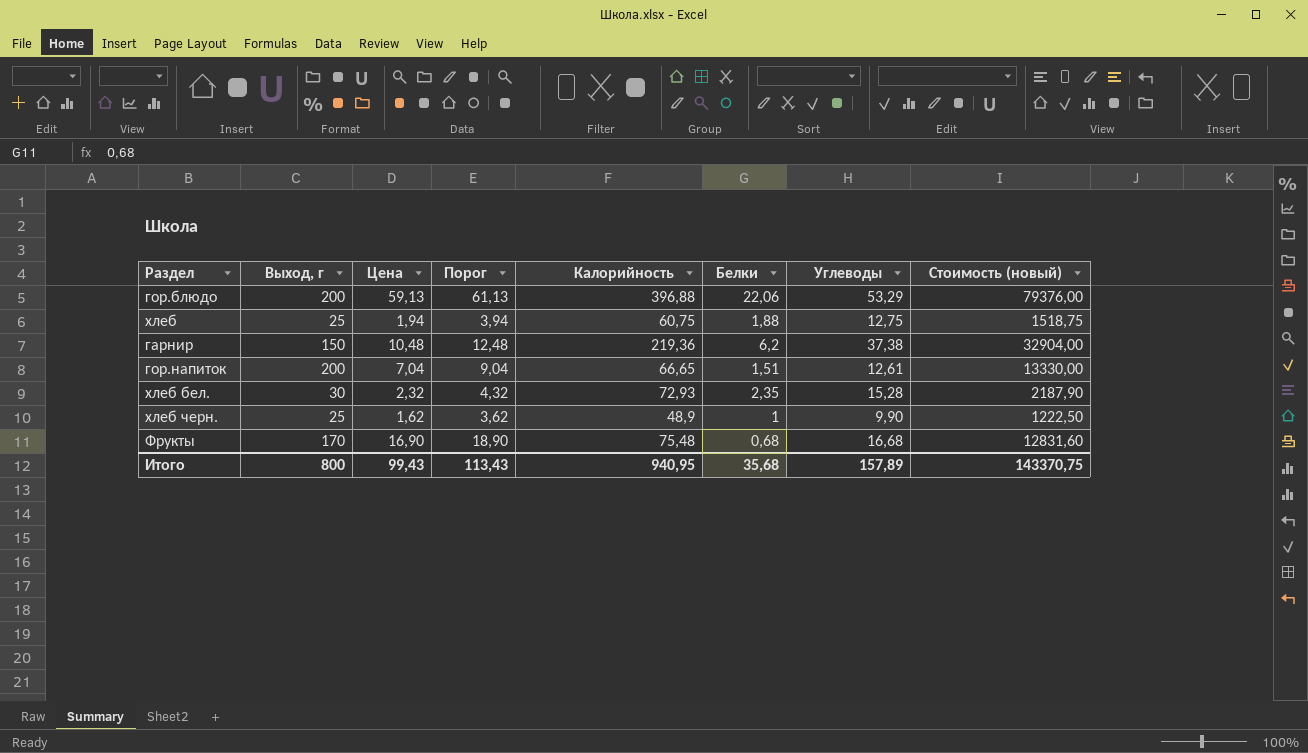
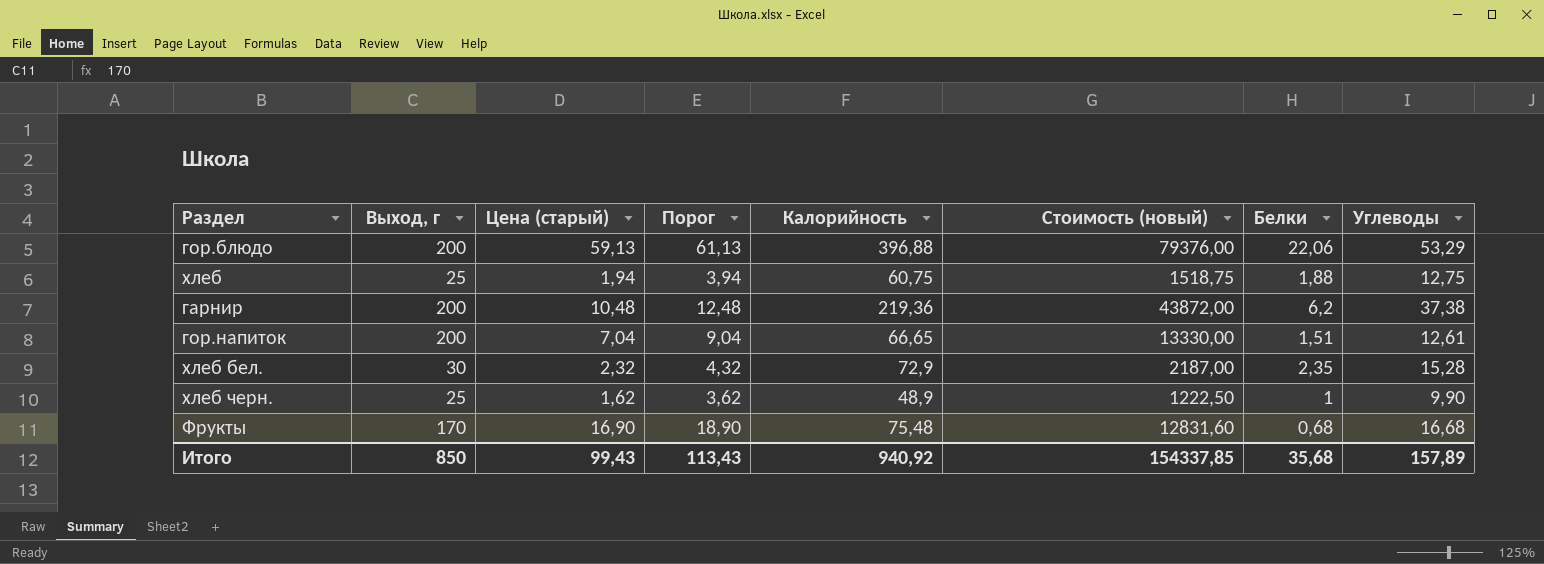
column name: Цена -> Цена (старый)
column Стоимость (новый) | position: 8 -> 6
гарнир | Выход, г: 150 -> 200
гарнир | Стоимость (новый): 32904,00 -> 43872,00
хлеб бел. | Калорийность: 72,93 -> 72,9
хлеб бел. | Стоимость (новый): 2187,90 -> 2187,00
Итого | Выход, г: 800 -> 850
Итого | Калорийность: 940,95 -> 940,92
Итого | Стоимость (новый): 143370,75 -> 154337,85

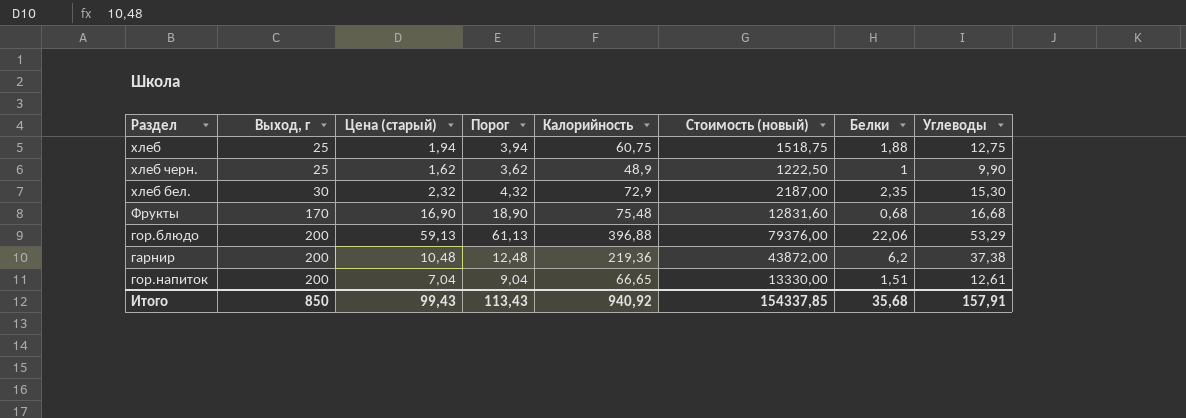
row order: none -> Выход, г ascending
хлеб бел. | Углеводы: 15,28 -> 15,30
Итого | Углеводы: 157,89 -> 157,91

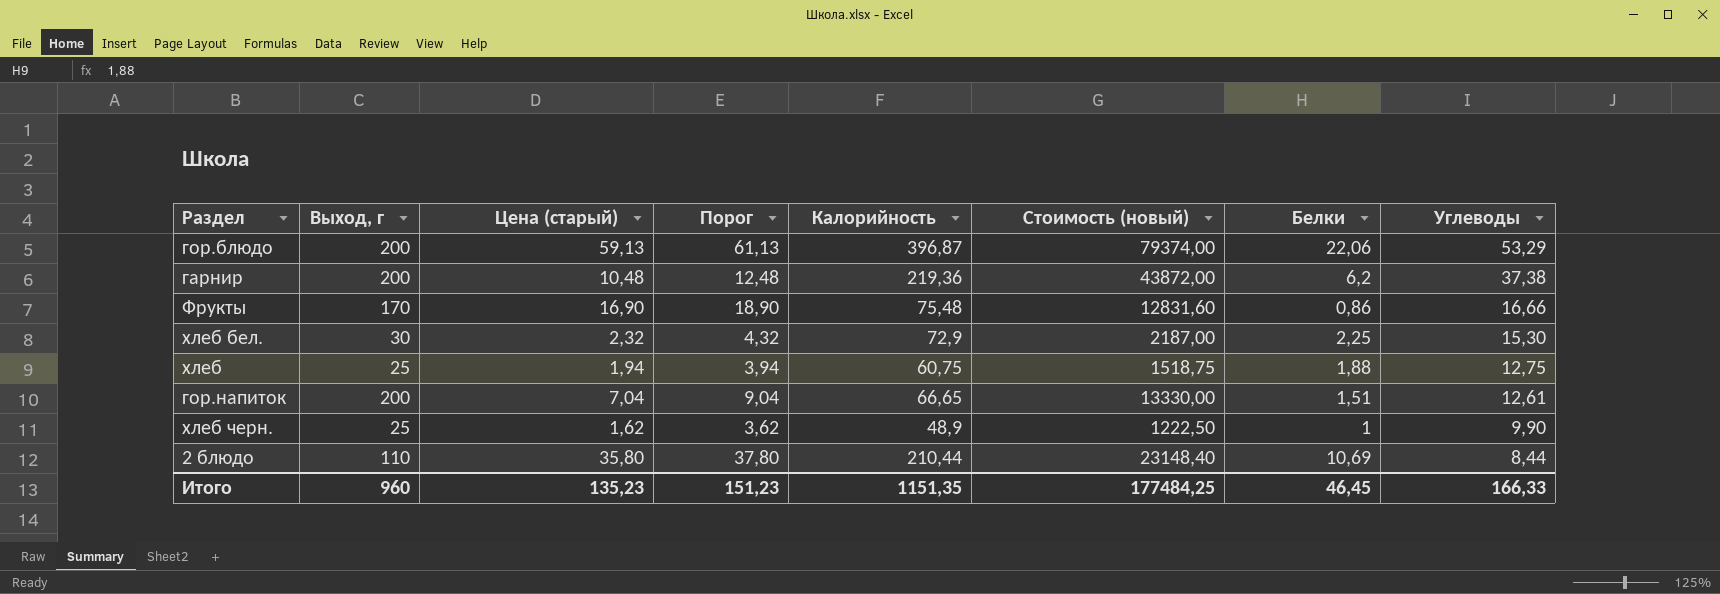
row order: Выход, г ascending -> Углеводы descending
гор.блюдо | Калорийность: 396,88 -> 396,87
гор.блюдо | Стоимость (новый): 79376,00 -> 79374,00
Фрукты | Белки: 0,68 -> 0,86
Фрукты | Углеводы: 16,68 -> 16,66
хлеб бел. | Белки: 2,35 -> 2,25
row 2 блюдо: none -> 110 | 35,80 | 37,80 | 210,44 | 23148,40 | 10,69 | 8,44
Итого | Выход, г: 850 -> 960
Итого | Цена (старый): 99,43 -> 135,23
Итого | Порог: 113,43 -> 151,23
Итого | Калорийность: 940,92 -> 1151,35
Итого | Стоимость (новый): 154337,85 -> 177484,25
Итого | Белки: 35,68 -> 46,45
Итого | Углеводы: 157,91 -> 166,33

